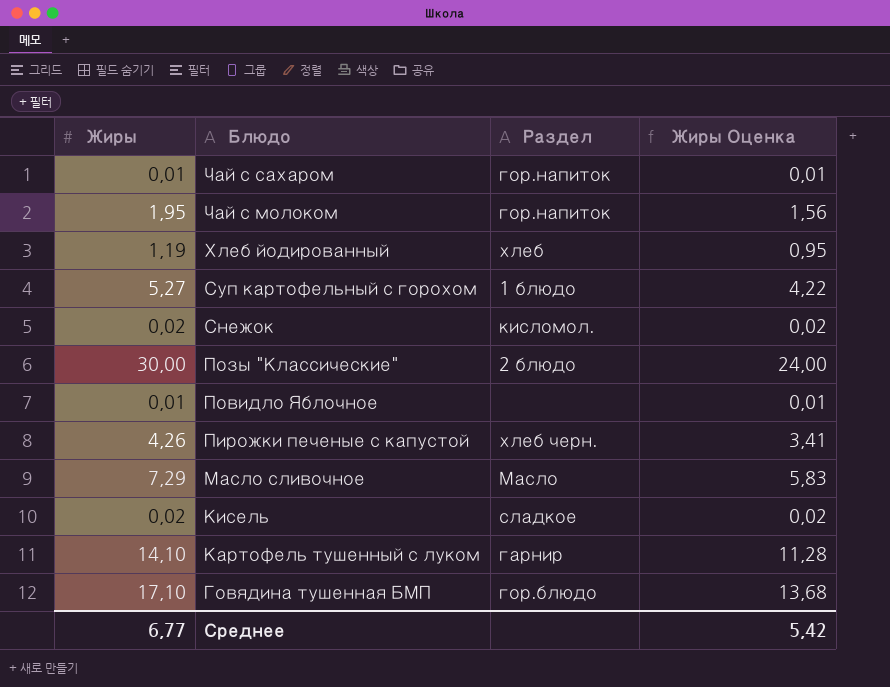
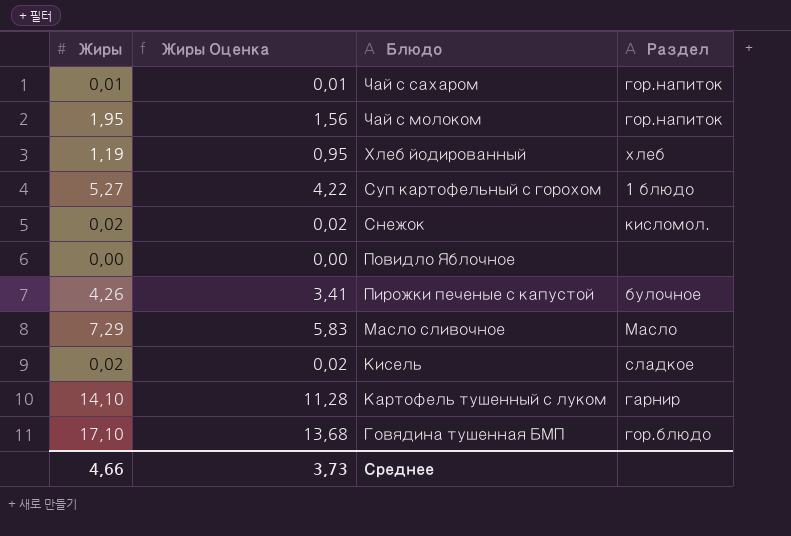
column Жиры Оценка | position: 4 -> 2
row Позы "Классические": 30,00 | 2 блюдо | 24,00 -> none
Повидло Яблочное | Жиры: 0,01 -> 0,00
Повидло Яблочное | Жиры Оценка: 0,01 -> 0,00
Пирожки печеные с капустой | Раздел: хлеб черн. -> булочное
Среднее | Жиры: 6,77 -> 4,66
Среднее | Жиры Оценка: 5,42 -> 3,73

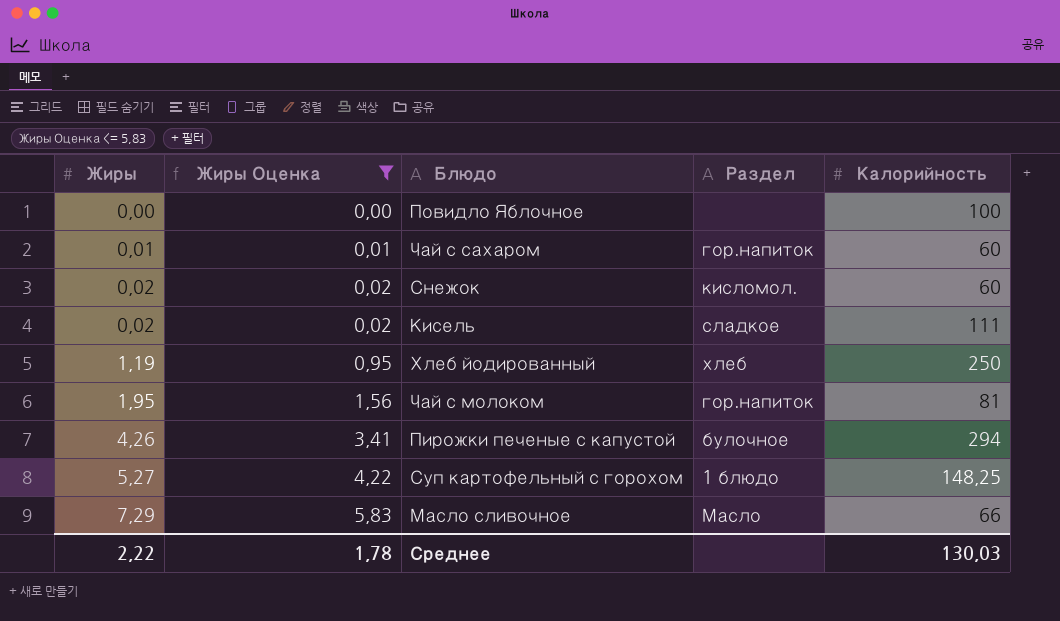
filter: none -> Жиры Оценка <= 5,83
row order: Блюдо descending -> Жиры ascending
column Калорийность | position: none -> 5
Среднее | Жиры: 4,66 -> 2,22
Среднее | Жиры Оценка: 3,73 -> 1,78

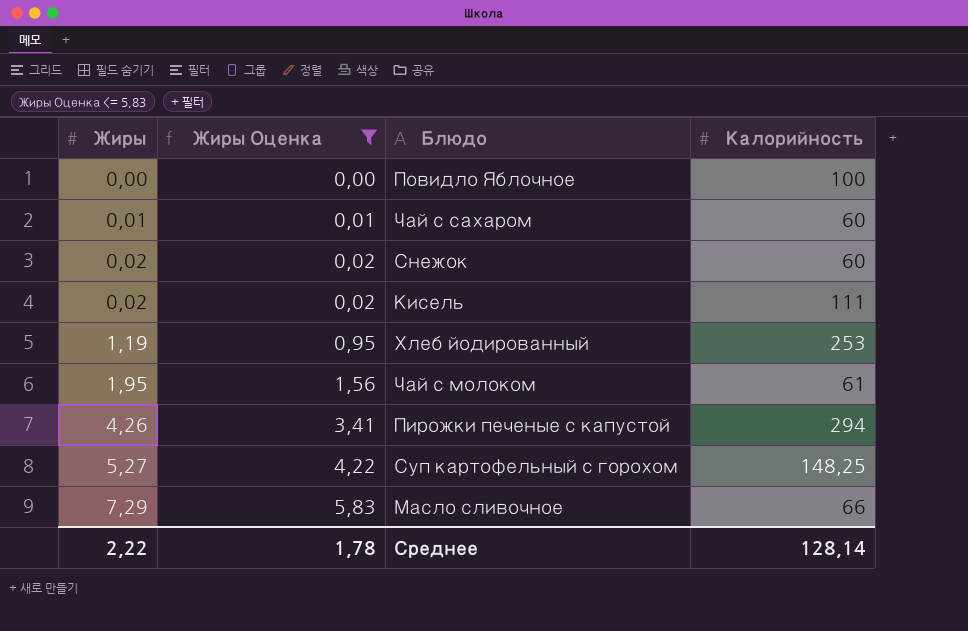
column Раздел | position: 4 -> none
Хлеб йодированный | Калорийность: 250 -> 253
Чай с молоком | Калорийность: 81 -> 61
Среднее | Калорийность: 130,03 -> 128,14

